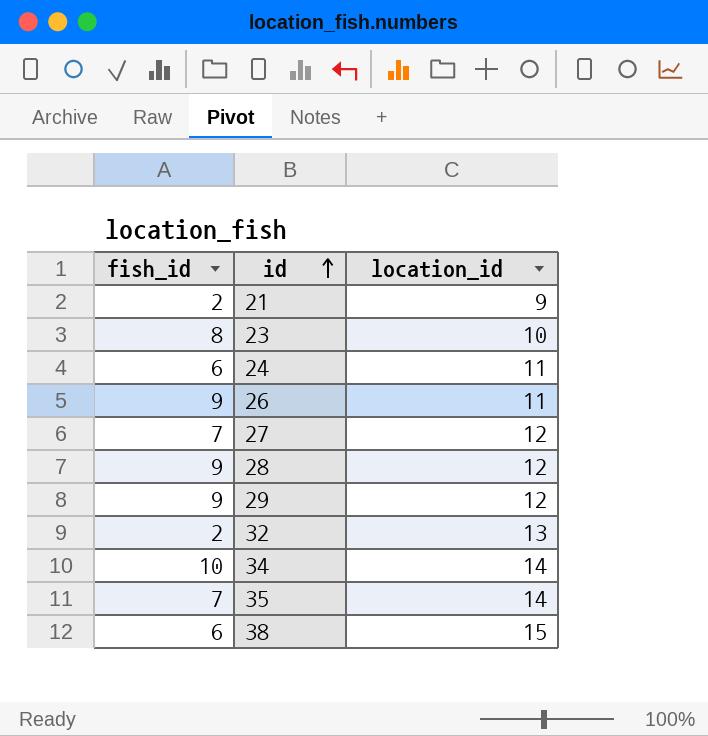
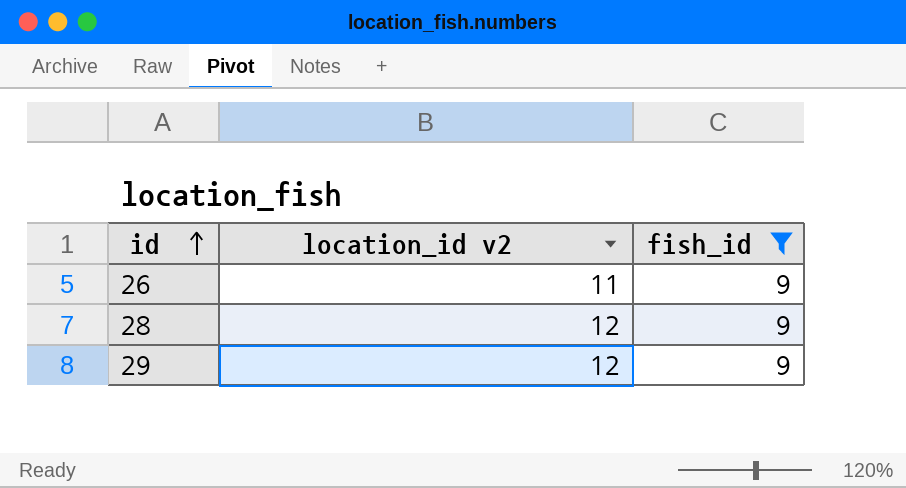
filter: none -> fish_id = 9
column name: location_id -> location_id v2
column fish_id | position: 1 -> 3

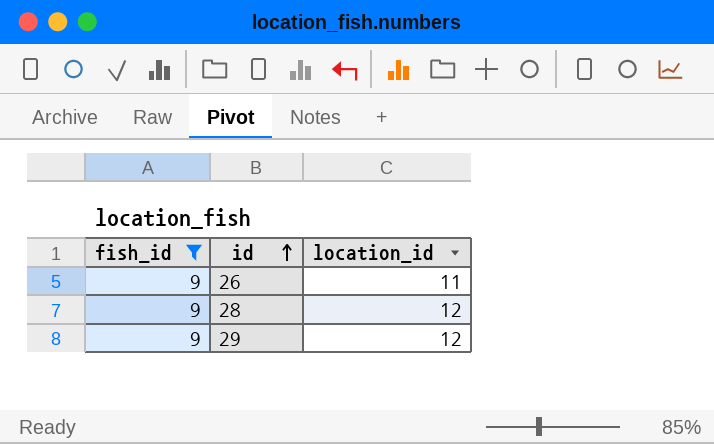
column fish_id | position: 3 -> 1
column name: location_id v2 -> location_id

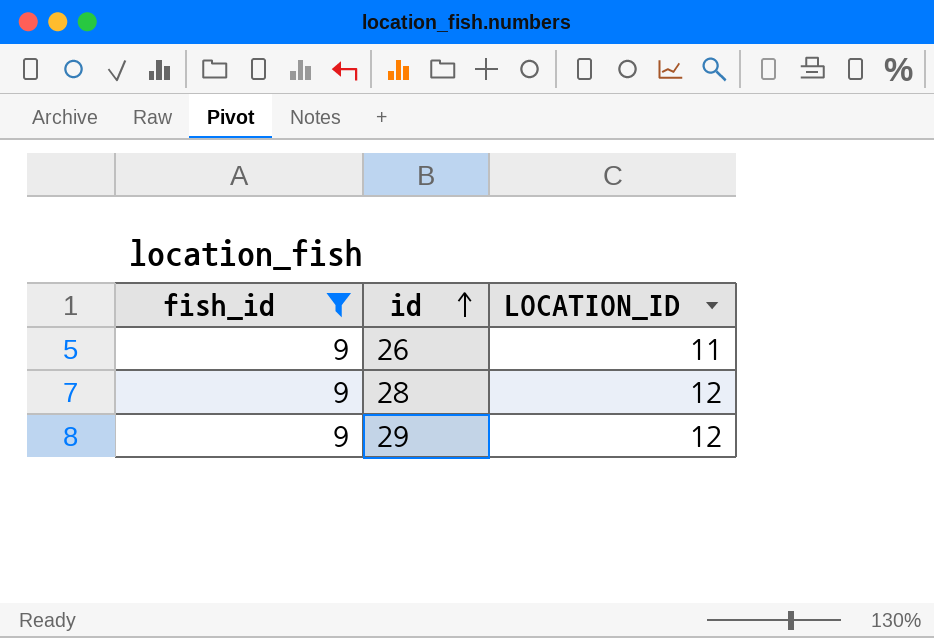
column name: location_id -> LOCATION_ID

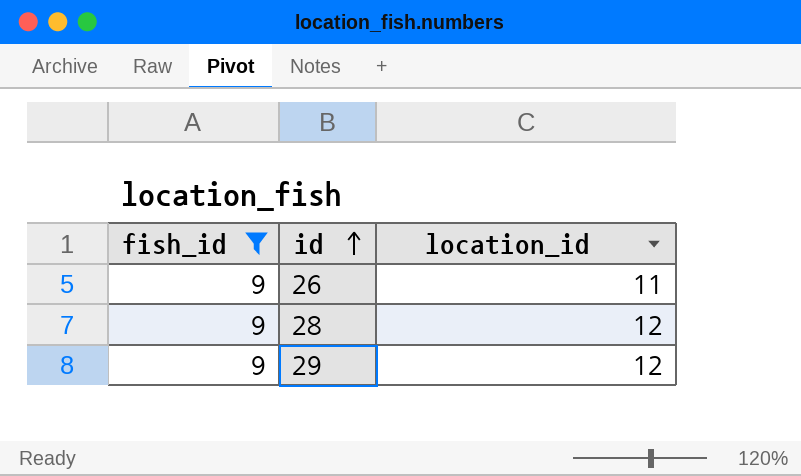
column name: LOCATION_ID -> location_id

